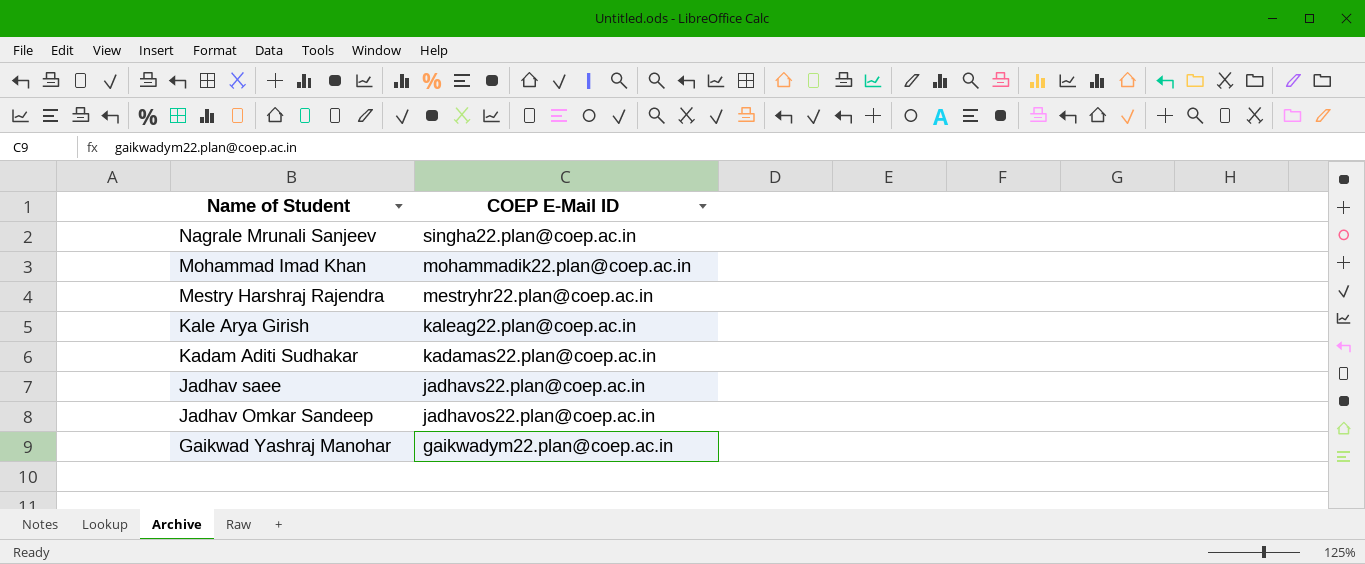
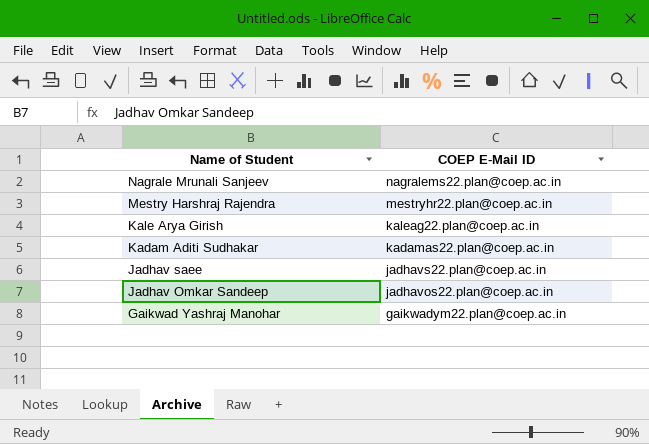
row Mohammad Imad Khan: mohammadik22.plan@coep.ac.in -> none
Nagrale Mrunali Sanjeev | COEP E-Mail ID: singha22.plan@coep.ac.in -> nagralems22.plan@coep.ac.in

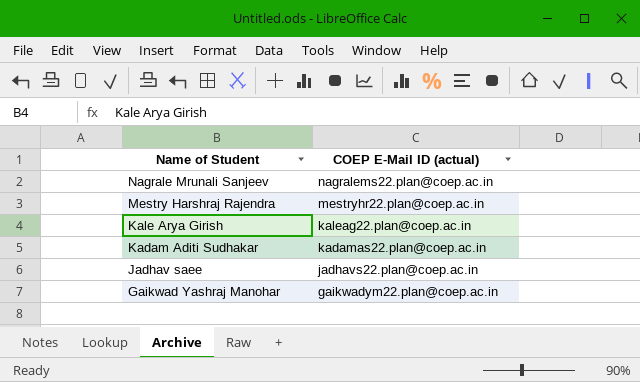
column name: COEP E-Mail ID -> COEP E-Mail ID (actual)
row Jadhav Omkar Sandeep: jadhavos22.plan@coep.ac.in -> none

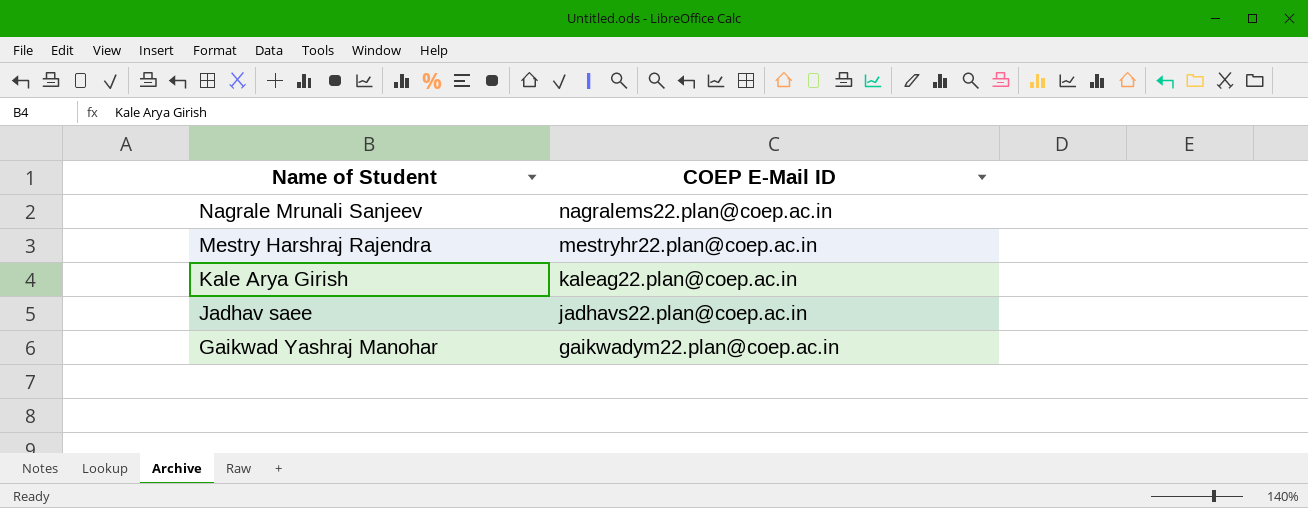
column name: COEP E-Mail ID (actual) -> COEP E-Mail ID
row Kadam Aditi Sudhakar: kadamas22.plan@coep.ac.in -> none

